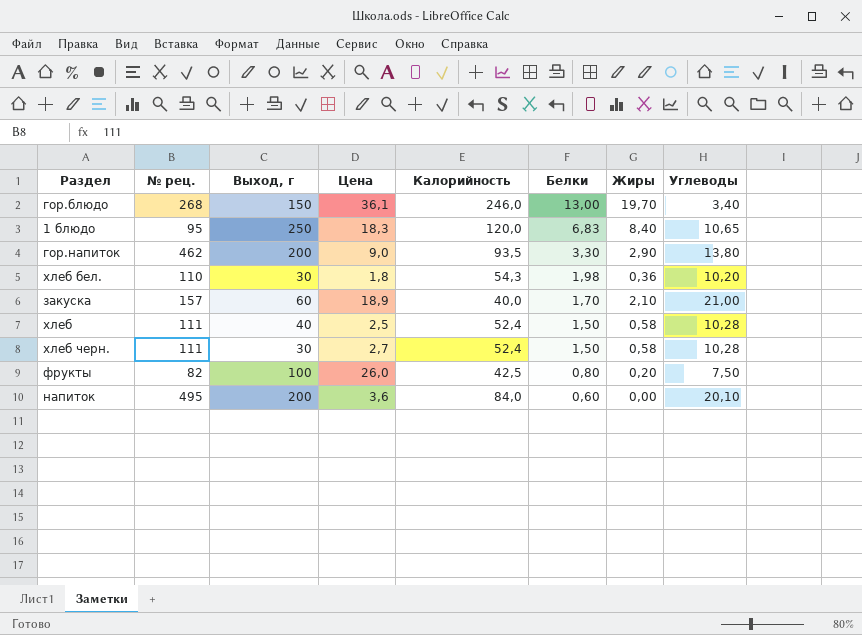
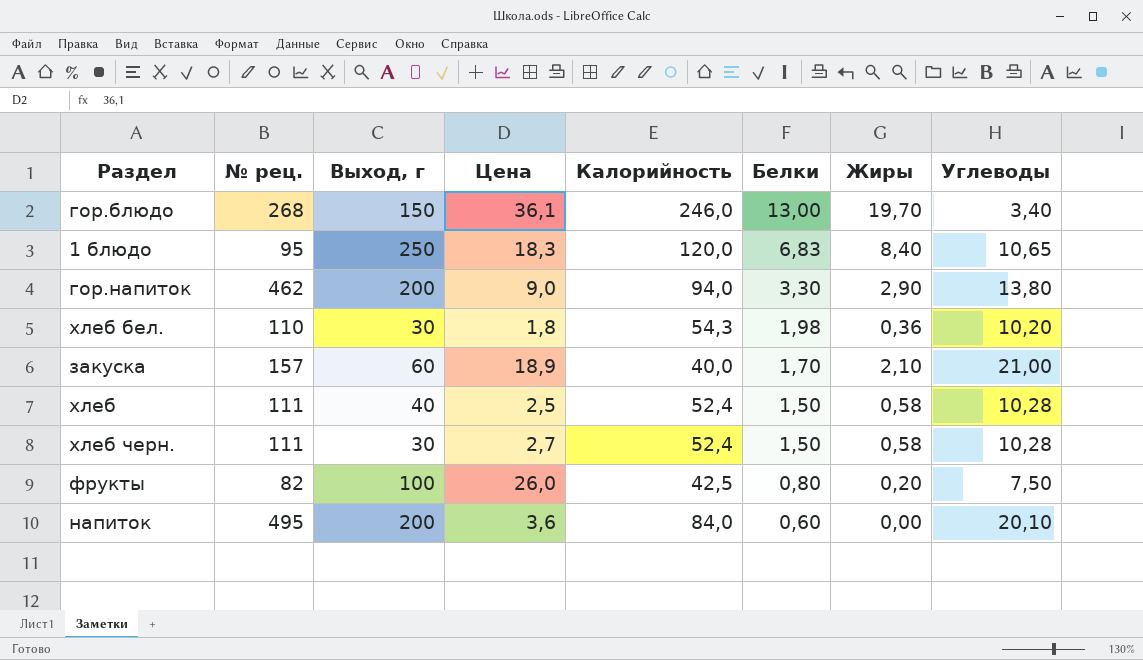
гор.напиток | Калорийность: 93,5 -> 94,0

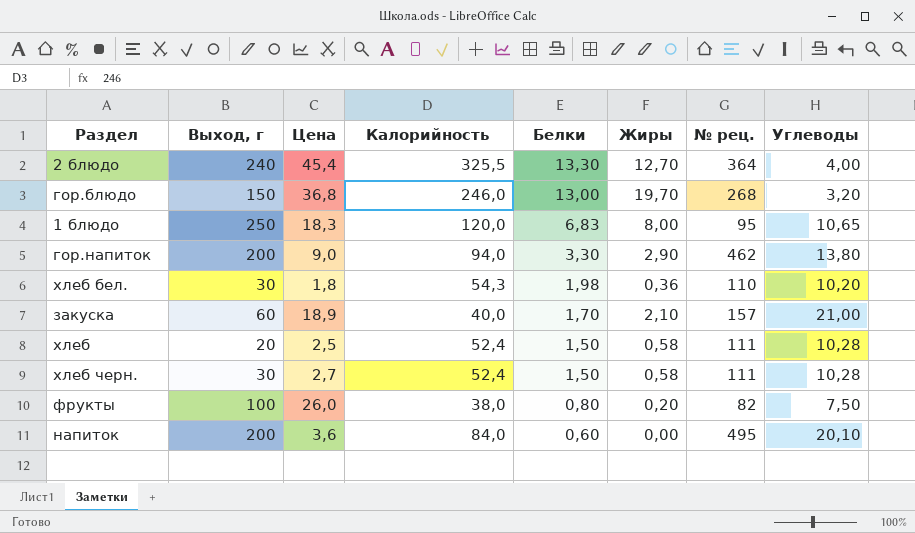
column № рец. | position: 2 -> 7
row 2 блюдо: none -> 240 | 45,4 | 325,5 | 13,30 | 12,70 | 364 | 4,00
гор.блюдо | Цена: 36,1 -> 36,8
гор.блюдо | Углеводы: 3,40 -> 3,20
1 блюдо | Жиры: 8,40 -> 8,00
хлеб | Выход, г: 40 -> 20
фрукты | Калорийность: 42,5 -> 38,0

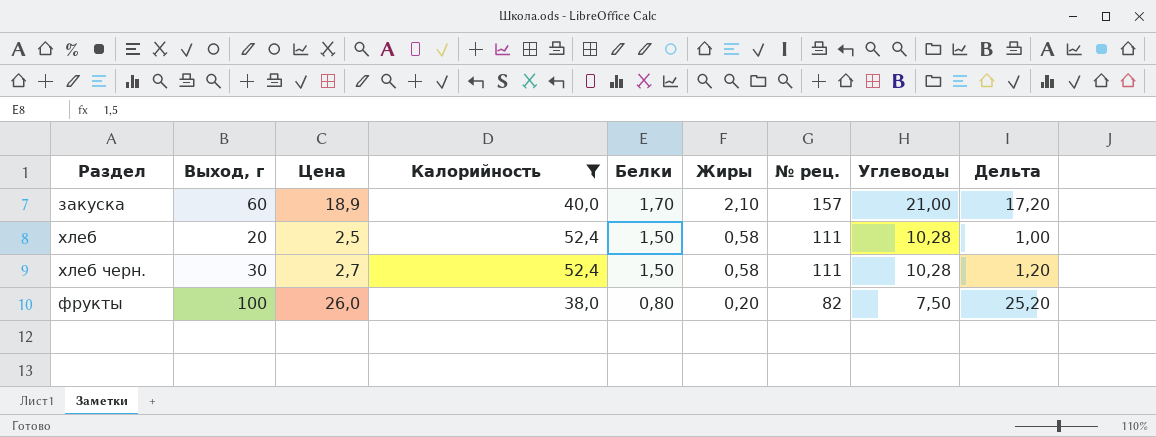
filter: none -> Калорийность <= 52,4
column Дельта | formula: none -> [Цена] - [Белки]

